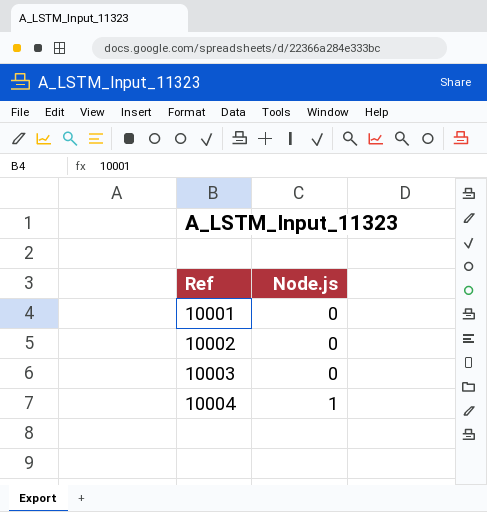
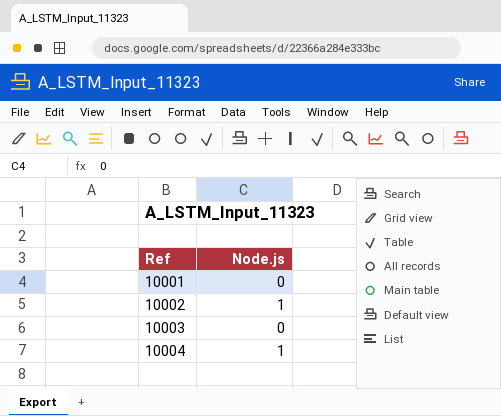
10002 | Node.js: 0 -> 1

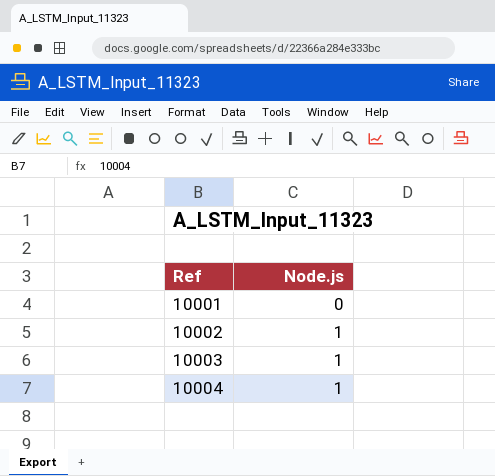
10003 | Node.js: 0 -> 1

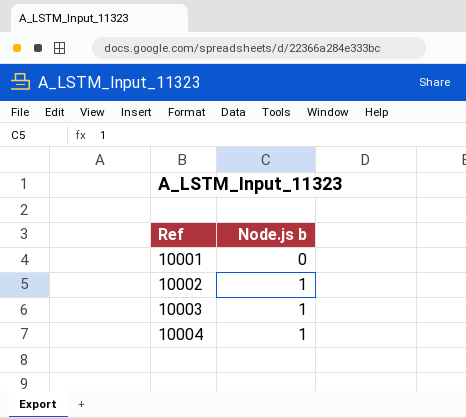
column name: Node.js -> Node.js b

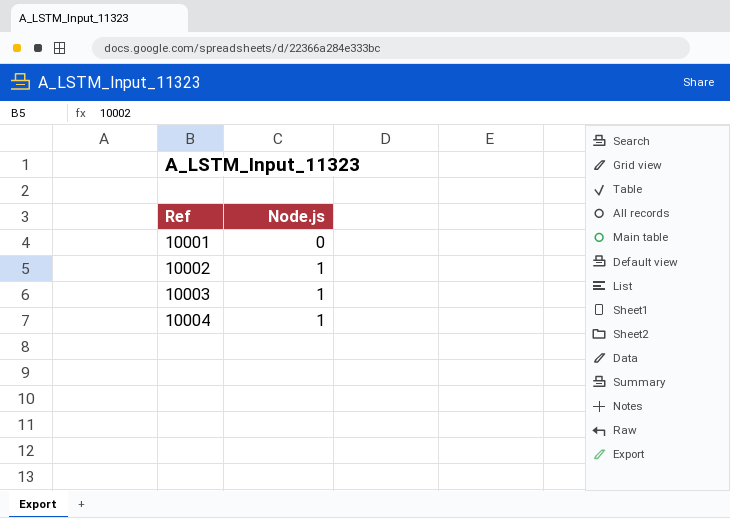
column name: Node.js b -> Node.js

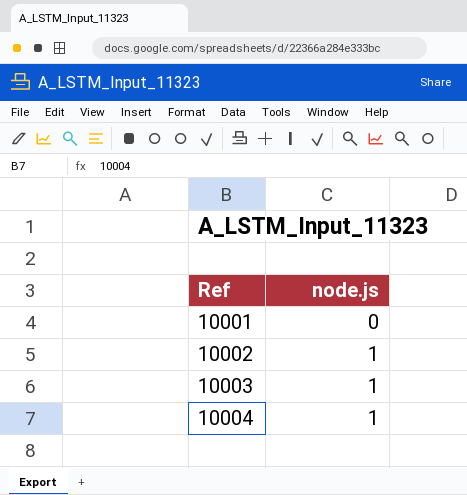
column name: Node.js -> node.js

